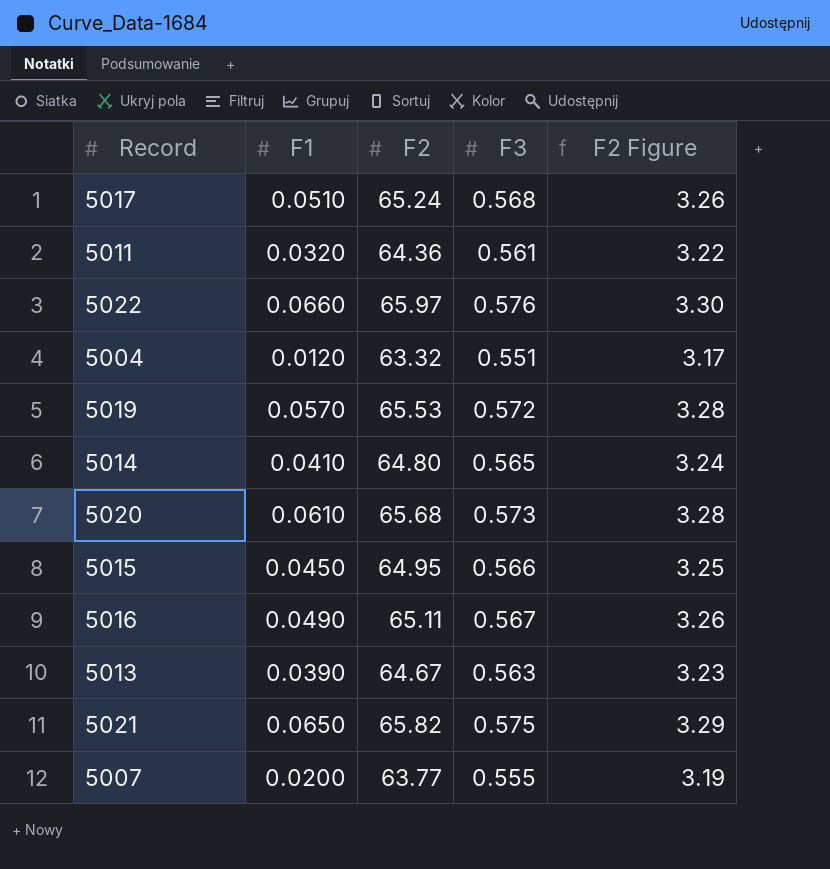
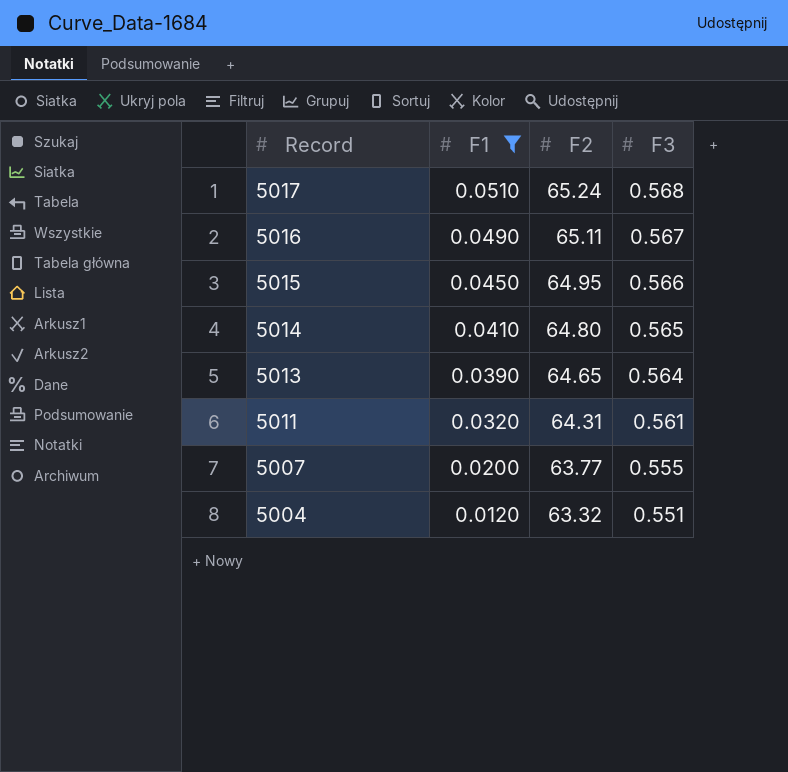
filter: none -> F1 <= 0.0510
row order: none -> Record descending
column F2 Figure | formula: [F2] * 0.05 -> none
5013 | F2: 64.67 -> 64.65
5013 | F3: 0.563 -> 0.564
5011 | F2: 64.36 -> 64.31

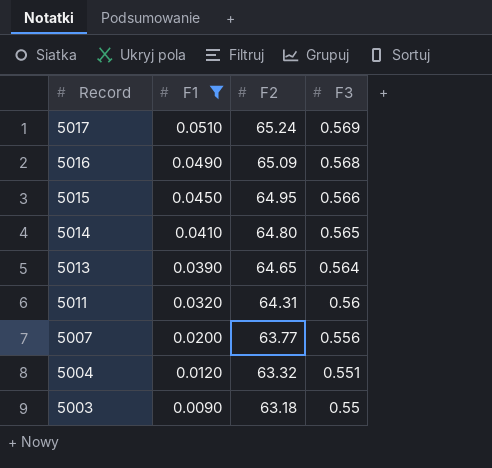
5017 | F3: 0.568 -> 0.569
5016 | F2: 65.11 -> 65.09
5016 | F3: 0.567 -> 0.568
5011 | F3: 0.561 -> 0.56
5007 | F3: 0.555 -> 0.556
row 5003: none -> 0.0090 | 63.18 | 0.55

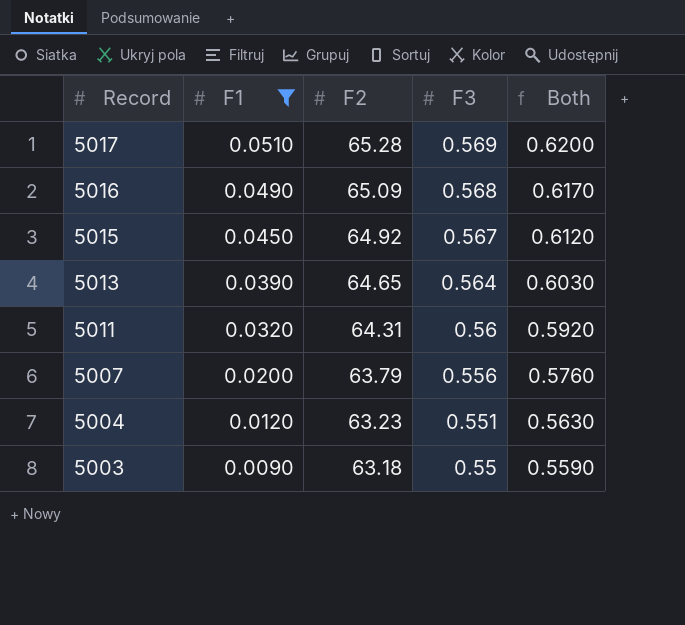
column Both | formula: none -> [F1] + [F3]
row 5014: 0.0410 | 64.80 | 0.565 -> none
5017 | F2: 65.24 -> 65.28
5015 | F2: 64.95 -> 64.92
5015 | F3: 0.566 -> 0.567
5007 | F2: 63.77 -> 63.79
5004 | F2: 63.32 -> 63.23

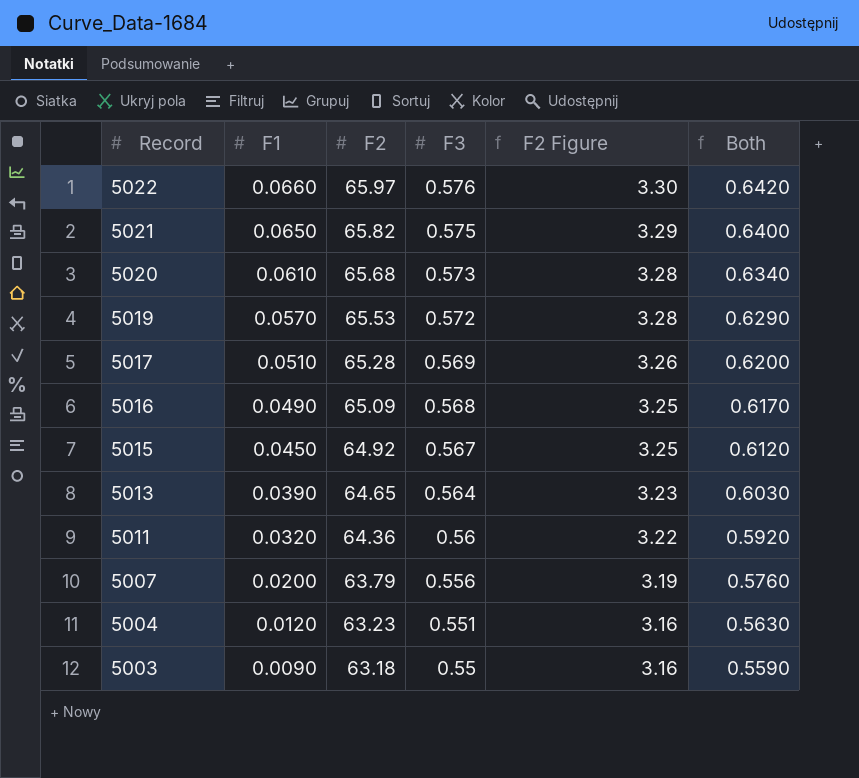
filter: F1 <= 0.0510 -> none
column F2 Figure | formula: none -> [F2] * 0.05
5011 | F2: 64.31 -> 64.36

